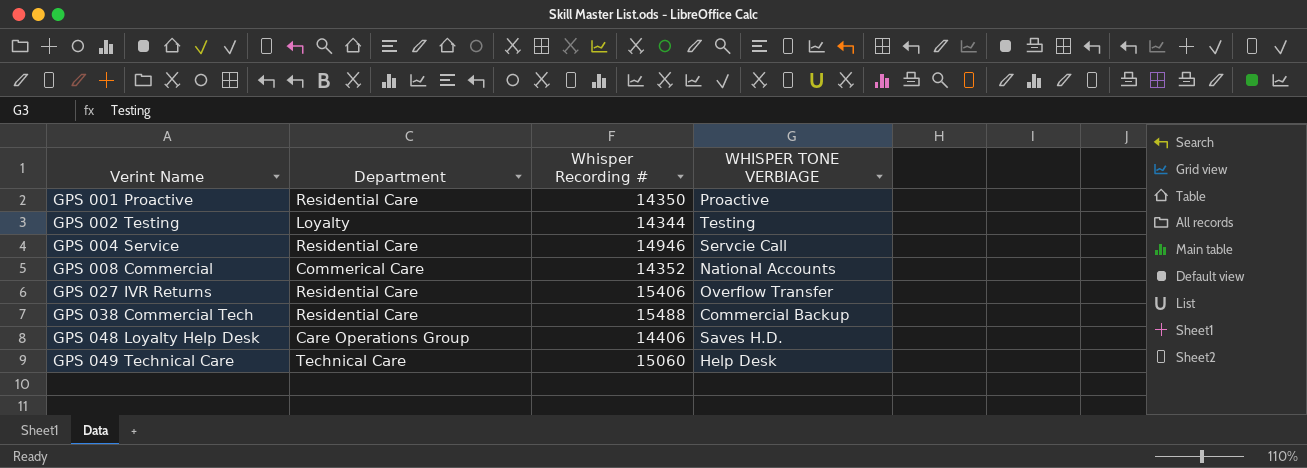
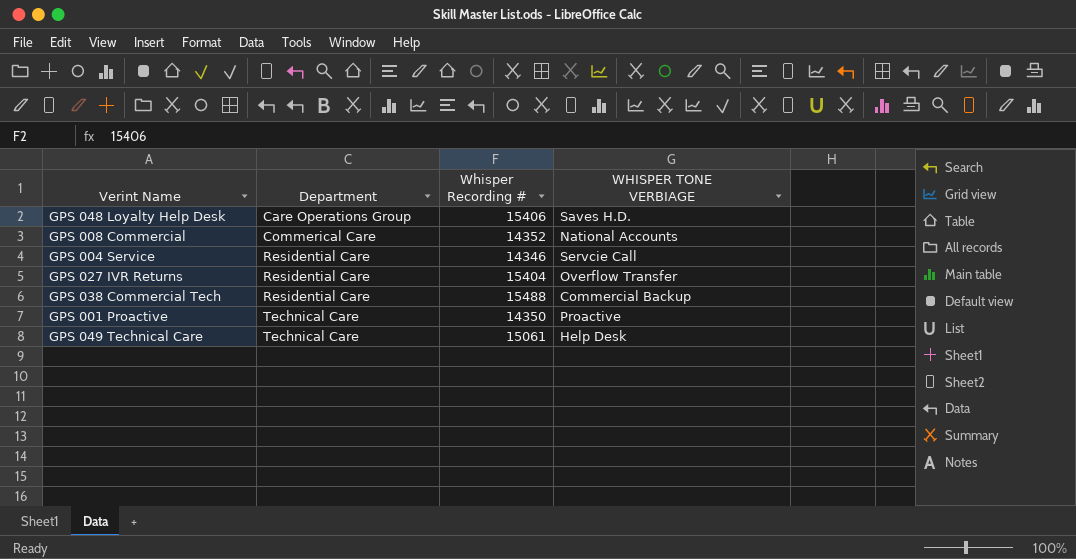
row order: Verint Name ascending -> Department ascending
row GPS 002 Testing: Loyalty | 14344 | Testing -> none
GPS 048 Loyalty Help Desk | Whisper Recording #: 14406 -> 15406
GPS 004 Service | Whisper Recording #: 14946 -> 14346
GPS 027 IVR Returns | Whisper Recording #: 15406 -> 15404
GPS 001 Proactive | Department: Residential Care -> Technical Care
GPS 049 Technical Care | Whisper Recording #: 15060 -> 15061

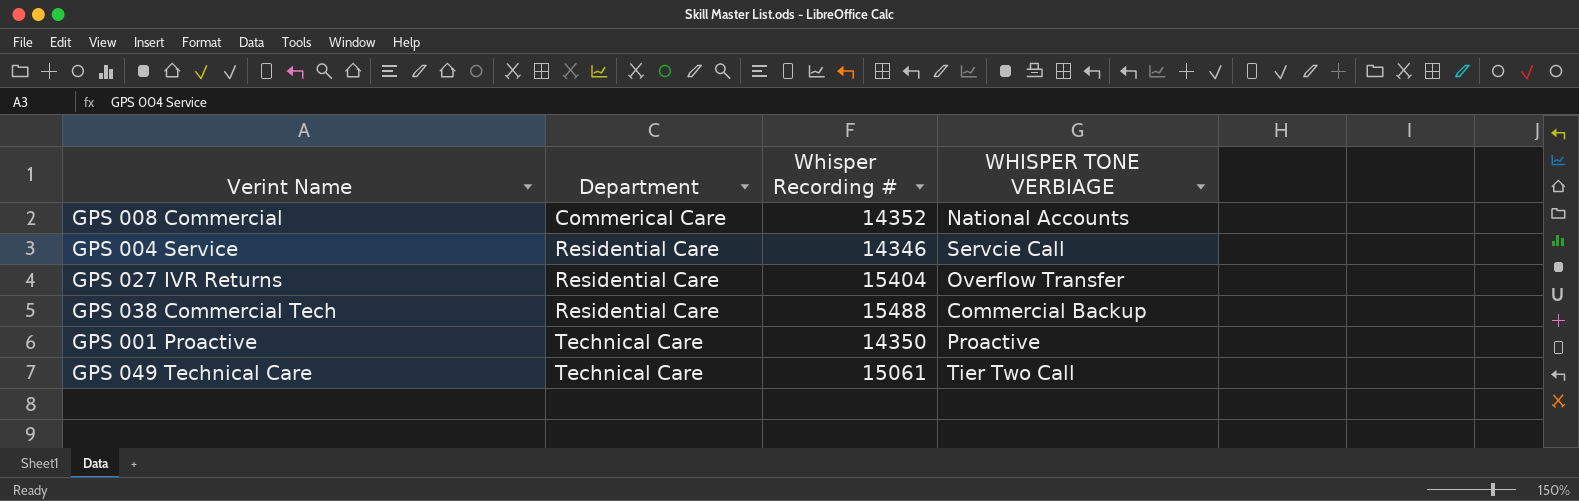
row GPS 048 Loyalty Help Desk: Care Operations Group | 15406 | Saves H.D. -> none
GPS 049 Technical Care | WHISPER TONE VERBIAGE: Help Desk -> Tier Two Call

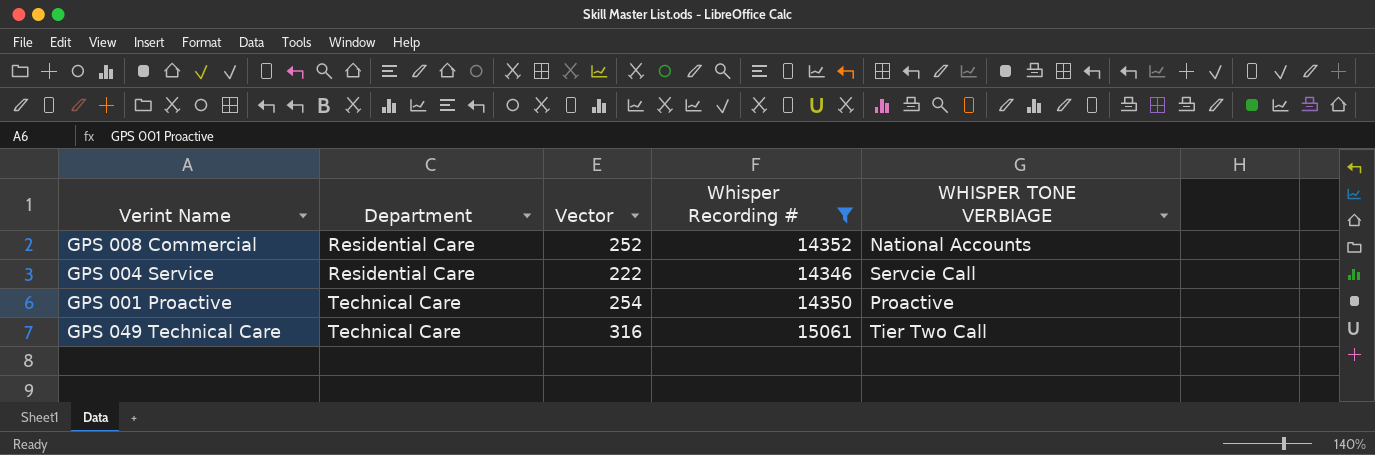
filter: none -> Whisper Recording # <= 15061
column Vector | position: none -> 3
GPS 008 Commercial | Department: Commerical Care -> Residential Care

